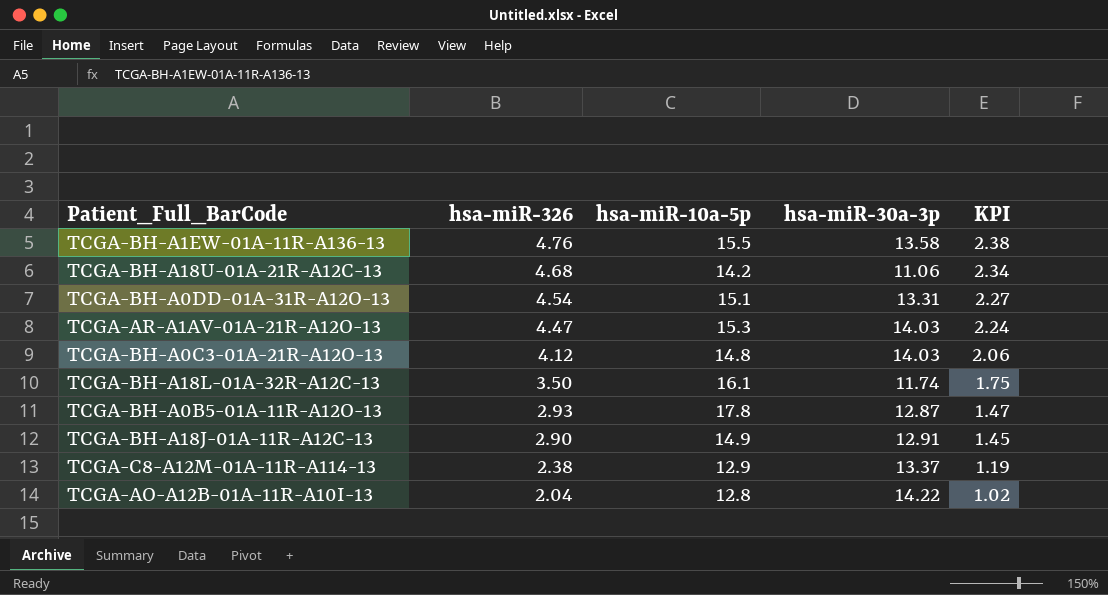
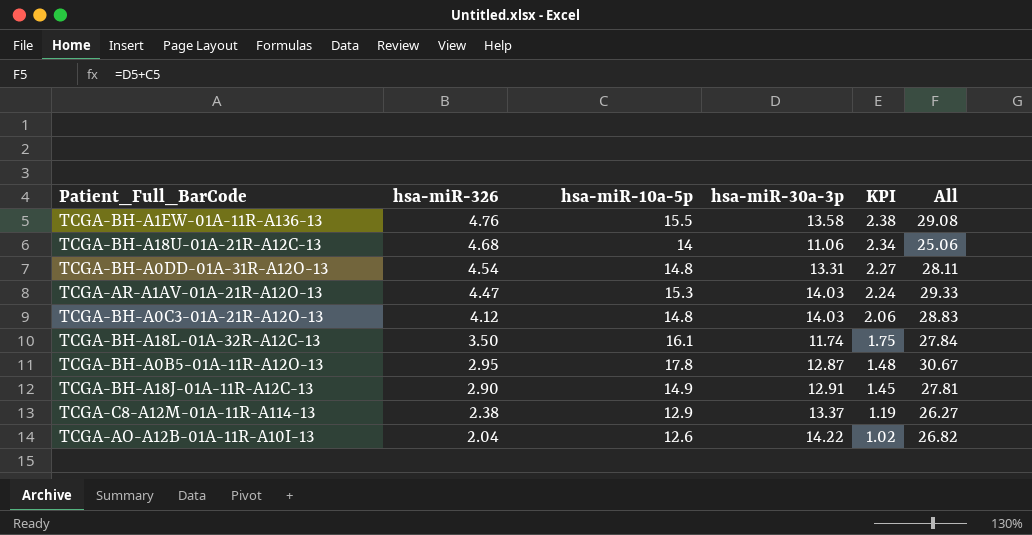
column All | formula: none -> [hsa-miR-10a-5p] + [hsa-miR-30a-3p]
TCGA-BH-A18U-01A-21R-A12C-13 | hsa-miR-10a-5p: 14.2 -> 14
TCGA-BH-A0DD-01A-31R-A12O-13 | hsa-miR-10a-5p: 15.1 -> 14.8
TCGA-BH-A0B5-01A-11R-A12O-13 | hsa-miR-326: 2.93 -> 2.95
TCGA-BH-A0B5-01A-11R-A12O-13 | KPI: 1.47 -> 1.48
TCGA-AO-A12B-01A-11R-A10I-13 | hsa-miR-10a-5p: 12.8 -> 12.6

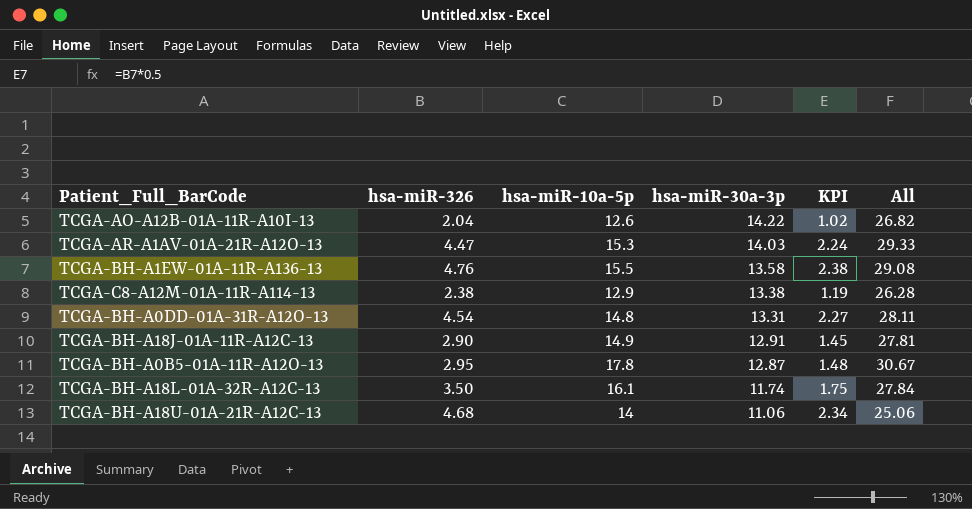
row order: hsa-miR-326 descending -> hsa-miR-30a-3p descending
row TCGA-BH-A0C3-01A-21R-A12O-13: 4.12 | 14.8 | 14.03 | 2.06 | 28.83 -> none
TCGA-C8-A12M-01A-11R-A114-13 | hsa-miR-30a-3p: 13.37 -> 13.38
TCGA-C8-A12M-01A-11R-A114-13 | All: 26.27 -> 26.28

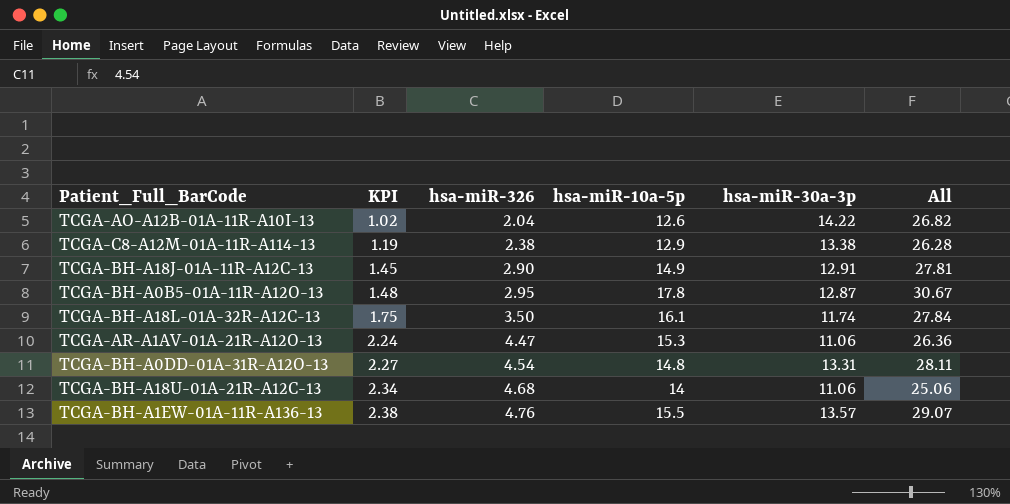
row order: hsa-miR-30a-3p descending -> KPI ascending
column KPI | position: 5 -> 2
TCGA-AR-A1AV-01A-21R-A12O-13 | hsa-miR-30a-3p: 14.03 -> 11.06
TCGA-AR-A1AV-01A-21R-A12O-13 | All: 29.33 -> 26.36
TCGA-BH-A1EW-01A-11R-A136-13 | hsa-miR-30a-3p: 13.58 -> 13.57
TCGA-BH-A1EW-01A-11R-A136-13 | All: 29.08 -> 29.07

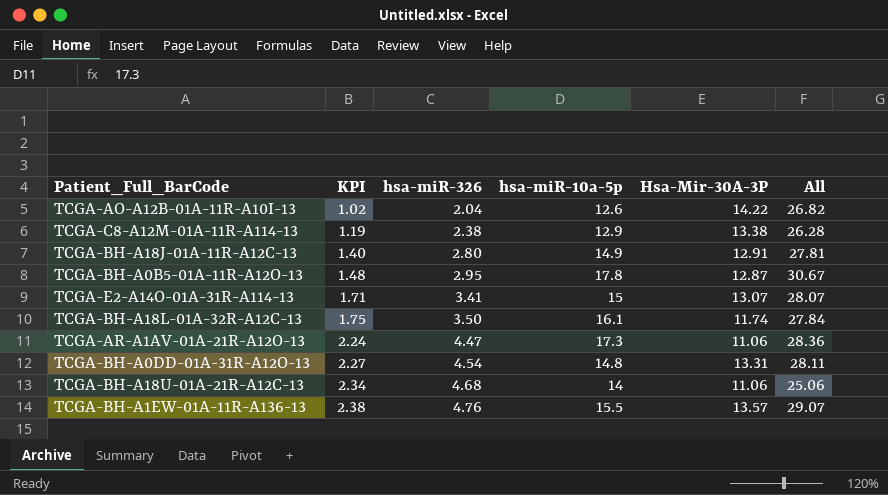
column name: hsa-miR-30a-3p -> Hsa-Mir-30A-3P
TCGA-BH-A18J-01A-11R-A12C-13 | KPI: 1.45 -> 1.40
TCGA-BH-A18J-01A-11R-A12C-13 | hsa-miR-326: 2.90 -> 2.80
row TCGA-E2-A14O-01A-31R-A114-13: none -> 1.71 | 3.41 | 15 | 13.07 | 28.07
TCGA-AR-A1AV-01A-21R-A12O-13 | hsa-miR-10a-5p: 15.3 -> 17.3
TCGA-AR-A1AV-01A-21R-A12O-13 | All: 26.36 -> 28.36

